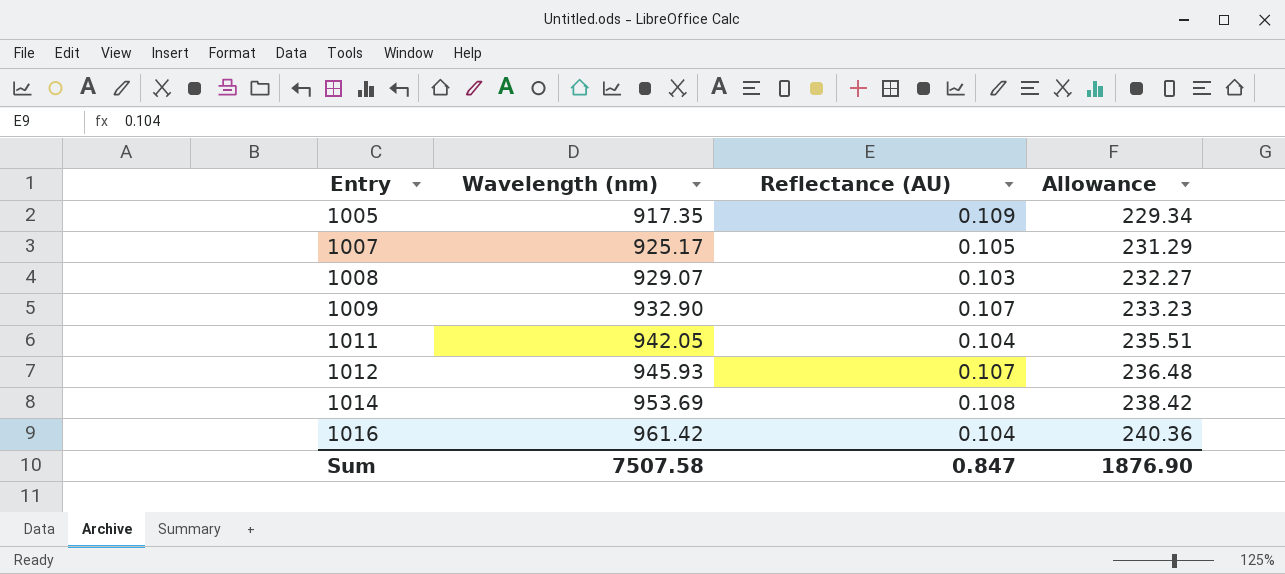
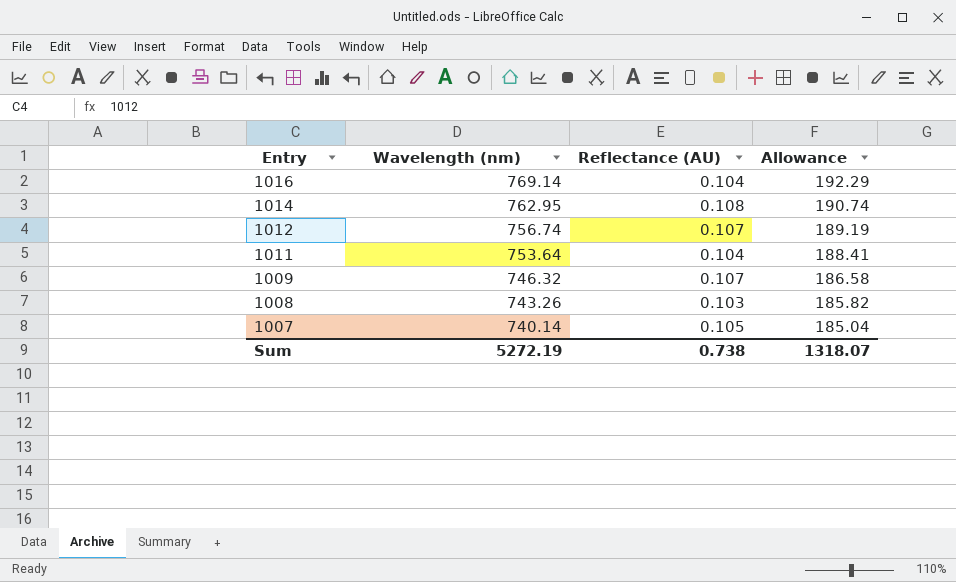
row order: Entry ascending -> Entry descending
row 1005: 917.35 | 0.109 | 229.34 -> none
1016 | Wavelength (nm): 961.42 -> 769.14
1016 | Allowance: 240.36 -> 192.29
1014 | Wavelength (nm): 953.69 -> 762.95
1014 | Allowance: 238.42 -> 190.74
1012 | Wavelength (nm): 945.93 -> 756.74
1012 | Allowance: 236.48 -> 189.19
1011 | Wavelength (nm): 942.05 -> 753.64
1011 | Allowance: 235.51 -> 188.41
1009 | Wavelength (nm): 932.90 -> 746.32
1009 | Allowance: 233.23 -> 186.58
1008 | Wavelength (nm): 929.07 -> 743.26
1008 | Allowance: 232.27 -> 185.82
1007 | Wavelength (nm): 925.17 -> 740.14
1007 | Allowance: 231.29 -> 185.04
Sum | Wavelength (nm): 7507.58 -> 5272.19
Sum | Reflectance (AU): 0.847 -> 0.738
Sum | Allowance: 1876.90 -> 1318.07

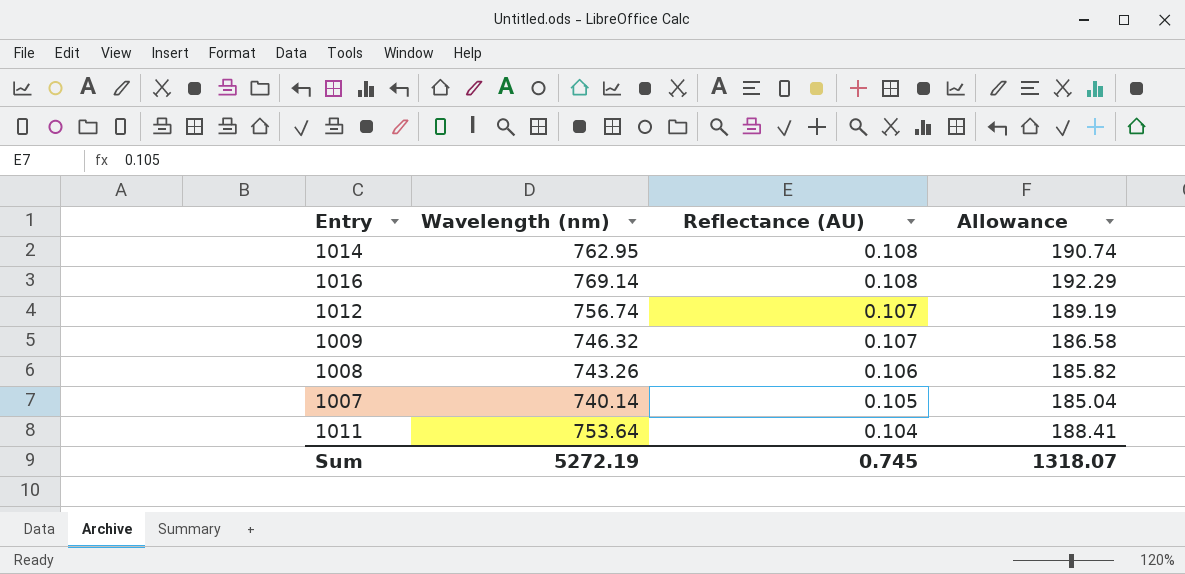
row order: Entry descending -> Reflectance (AU) descending
1016 | Reflectance (AU): 0.104 -> 0.108
1008 | Reflectance (AU): 0.103 -> 0.106
Sum | Reflectance (AU): 0.738 -> 0.745

